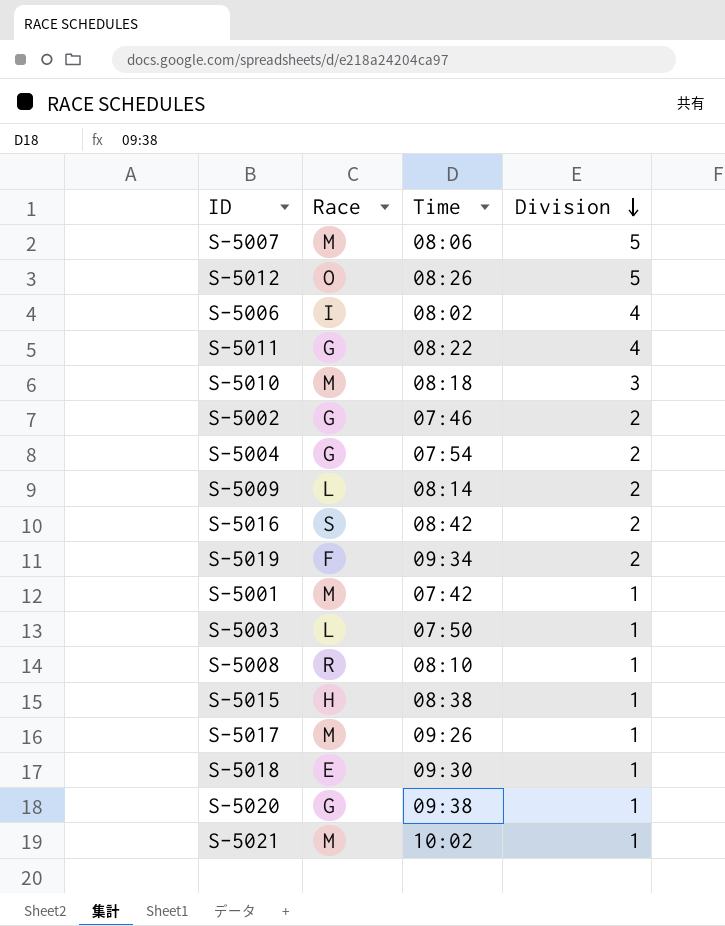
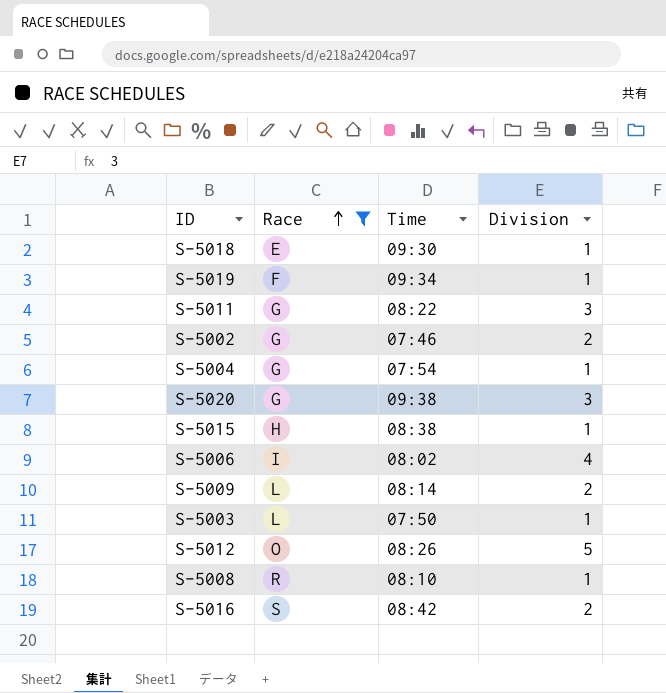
filter: none -> Race != M
row order: Division descending -> Race ascending
S-5019 | Division: 2 -> 1
S-5011 | Division: 4 -> 3
S-5004 | Division: 2 -> 1
S-5020 | Division: 1 -> 3

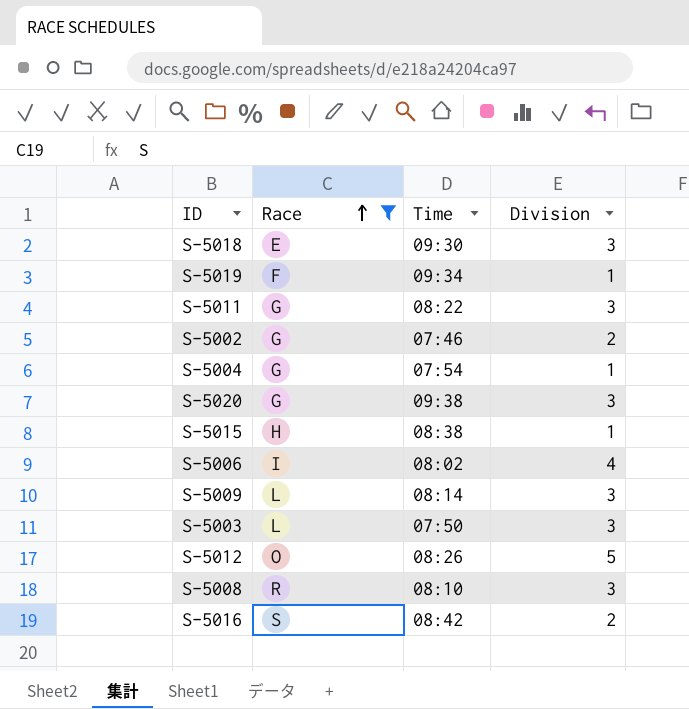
S-5018 | Division: 1 -> 3
S-5009 | Division: 2 -> 3
S-5003 | Division: 1 -> 3
S-5008 | Division: 1 -> 3

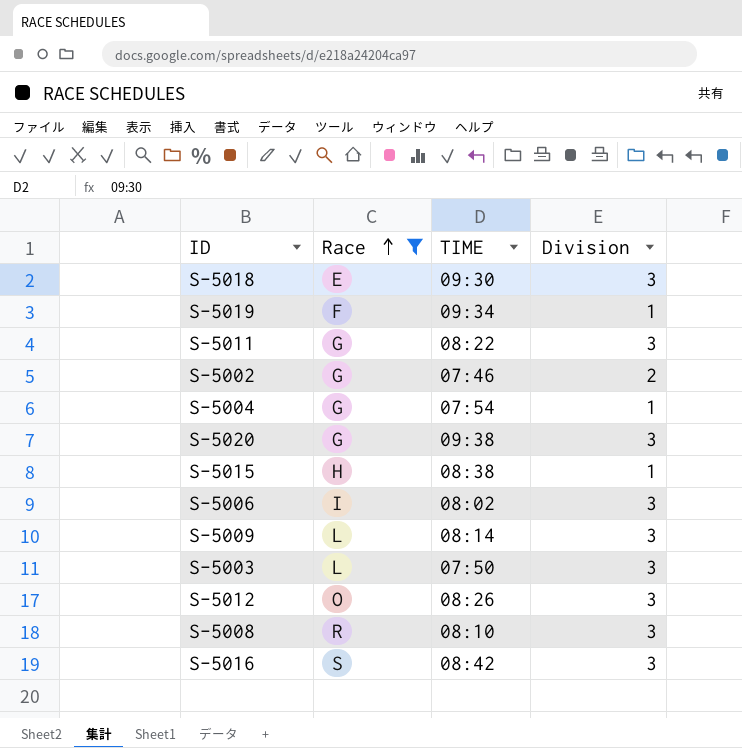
column name: Time -> TIME
S-5006 | Division: 4 -> 3
S-5012 | Division: 5 -> 3
S-5016 | Division: 2 -> 3

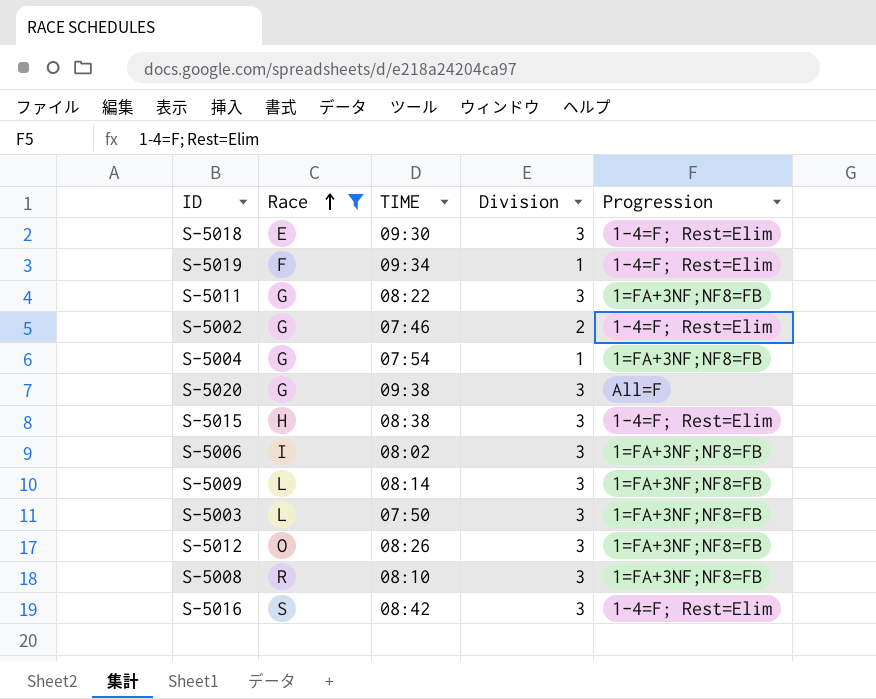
column Progression | position: none -> 5
S-5015 | Division: 1 -> 3

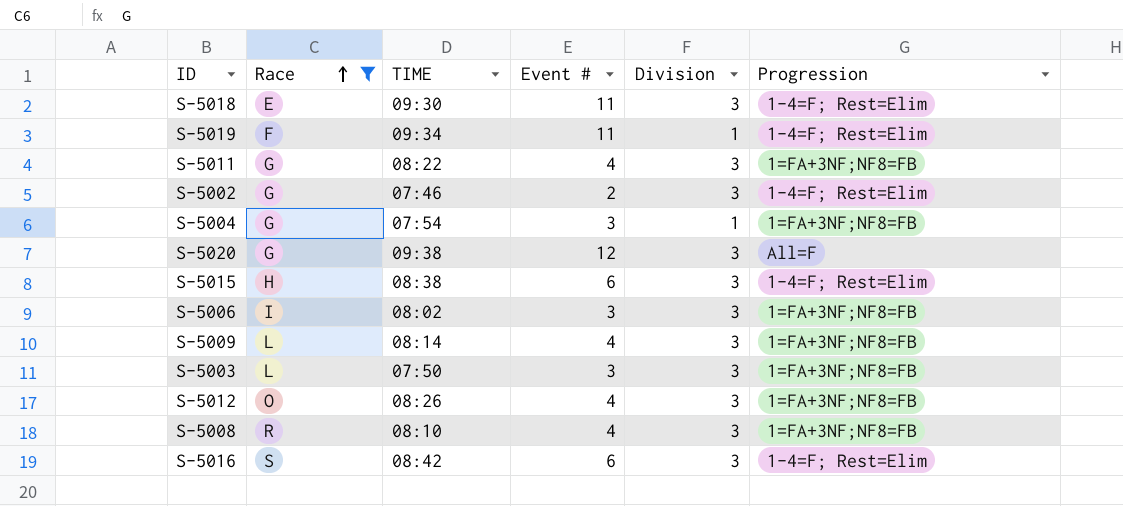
column Event # | position: none -> 4
S-5002 | Division: 2 -> 3

